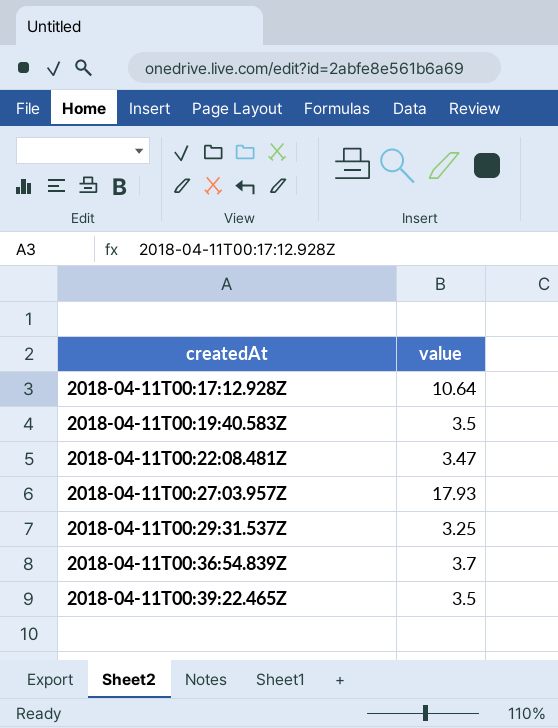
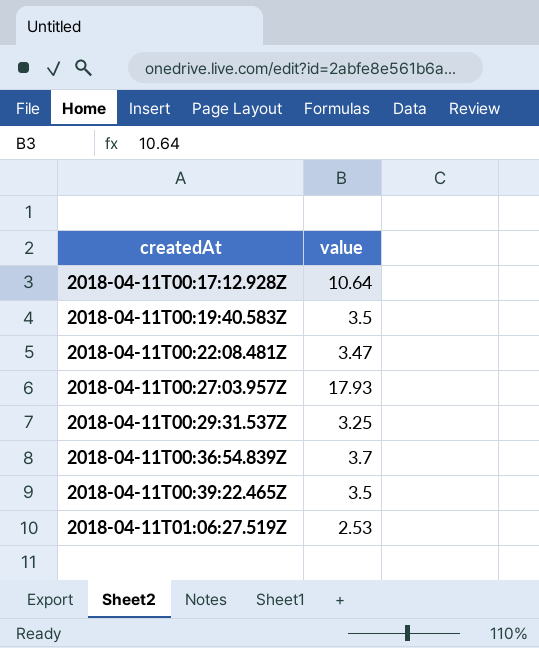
row 2018-04-11T01:06:27.519Z: none -> 2.53

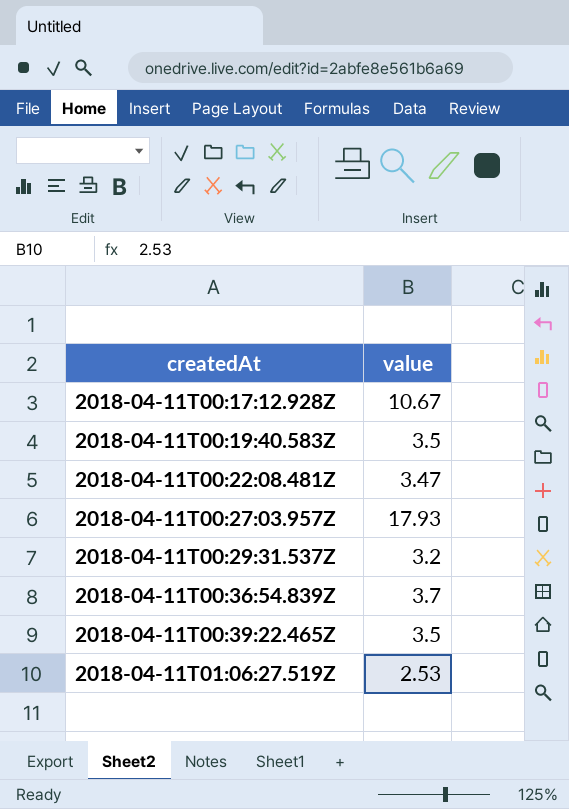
2018-04-11T00:17:12.928Z | value: 10.64 -> 10.67
2018-04-11T00:29:31.537Z | value: 3.25 -> 3.2

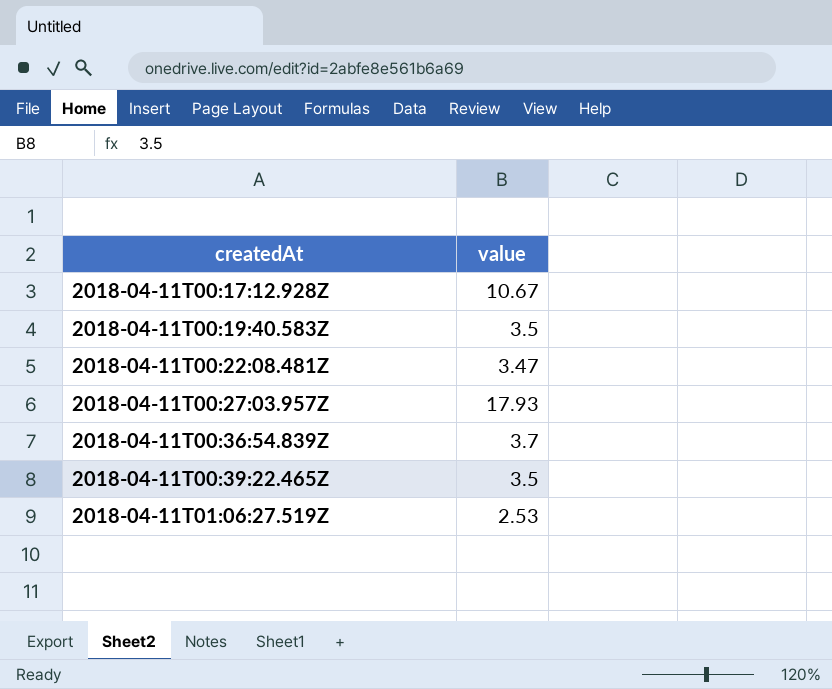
row 2018-04-11T00:29:31.537Z: 3.2 -> none

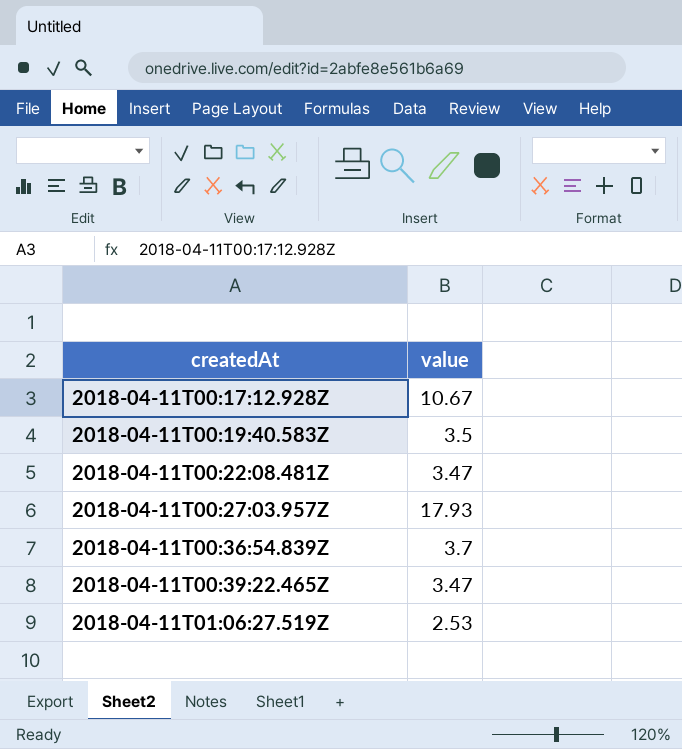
2018-04-11T00:39:22.465Z | value: 3.5 -> 3.47

